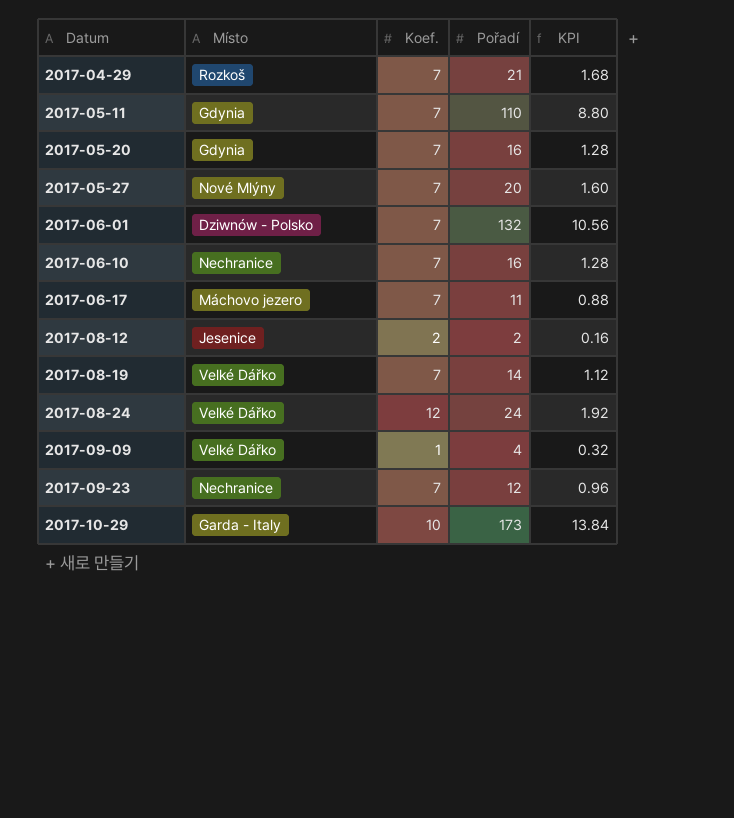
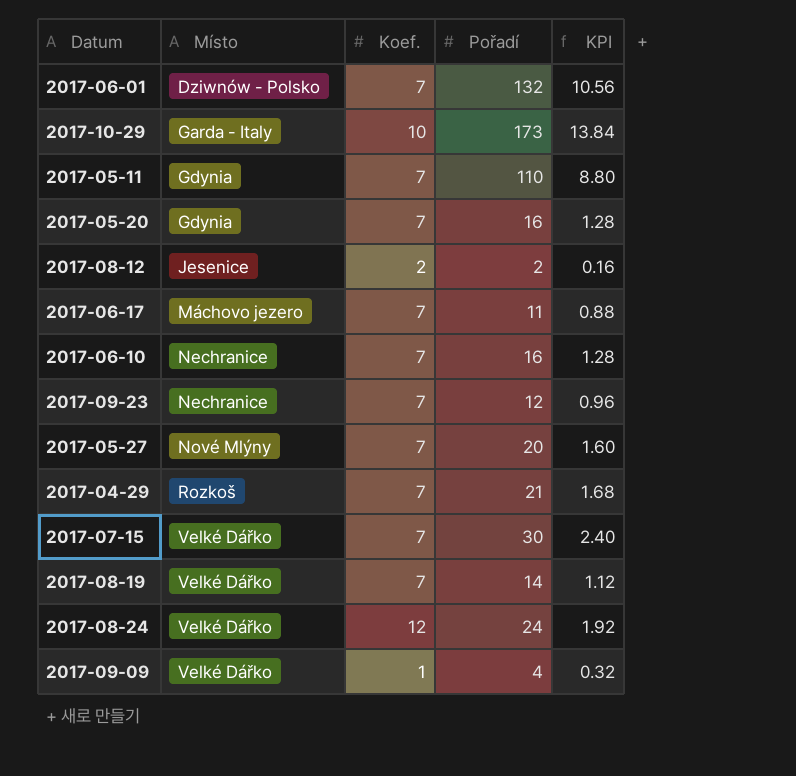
row order: Datum ascending -> Místo ascending
row 2017-07-15: none -> Velké Dářko | 7 | 30 | 2.40

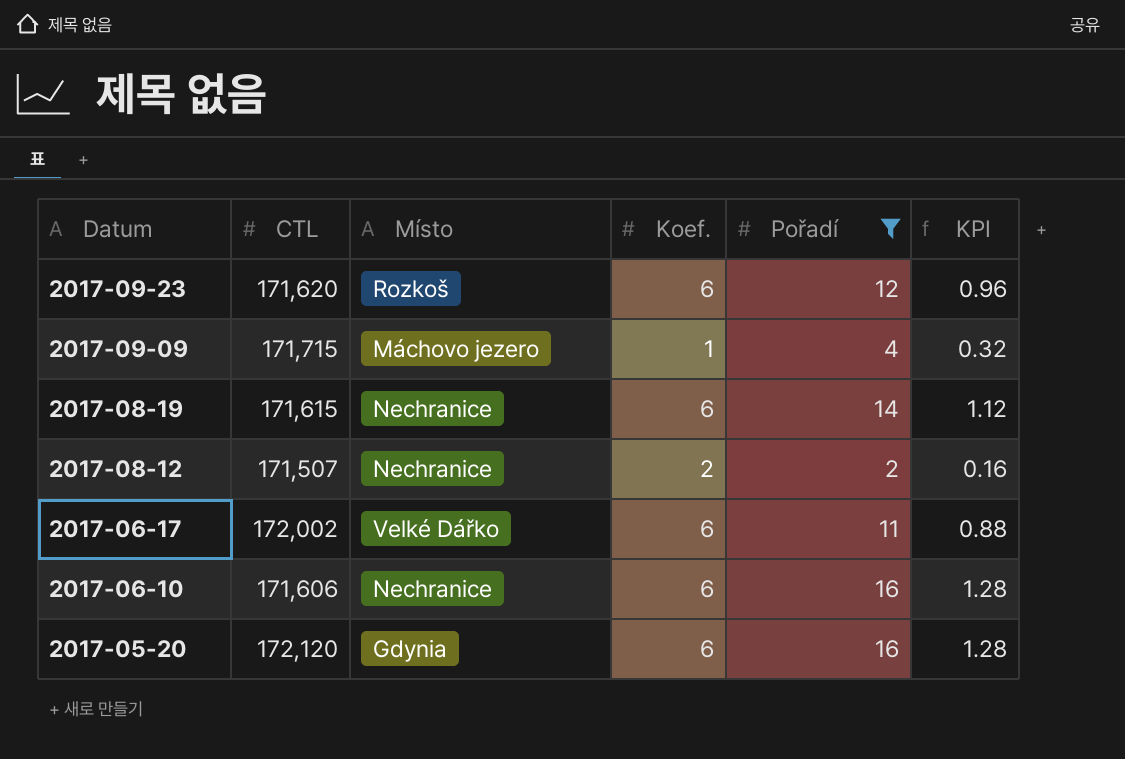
filter: none -> Pořadí <= 16
row order: Místo ascending -> Datum descending
column CTL | position: none -> 2
2017-09-23 | Místo: Nechranice -> Rozkoš
2017-09-23 | Koef.: 7 -> 6
2017-09-09 | Místo: Velké Dářko -> Máchovo jezero
2017-08-19 | Místo: Velké Dářko -> Nechranice
2017-08-19 | Koef.: 7 -> 6
2017-08-12 | Místo: Jesenice -> Nechranice
2017-06-17 | Místo: Máchovo jezero -> Velké Dářko
2017-06-17 | Koef.: 7 -> 6
2017-06-10 | Koef.: 7 -> 6
2017-05-20 | Koef.: 7 -> 6

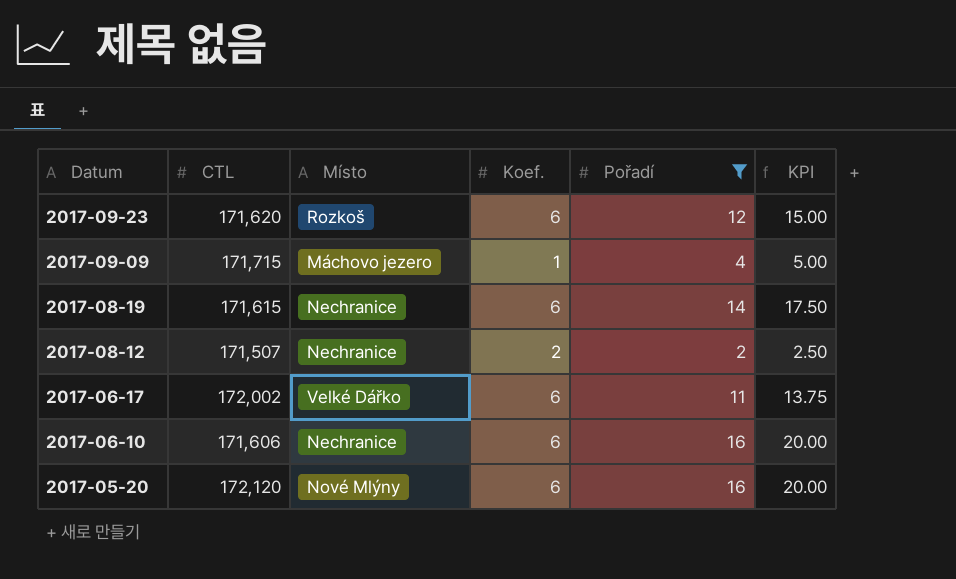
column KPI | formula: [Pořadí] * 0.08 -> [Pořadí] * 1.25
2017-05-20 | Místo: Gdynia -> Nové Mlýny

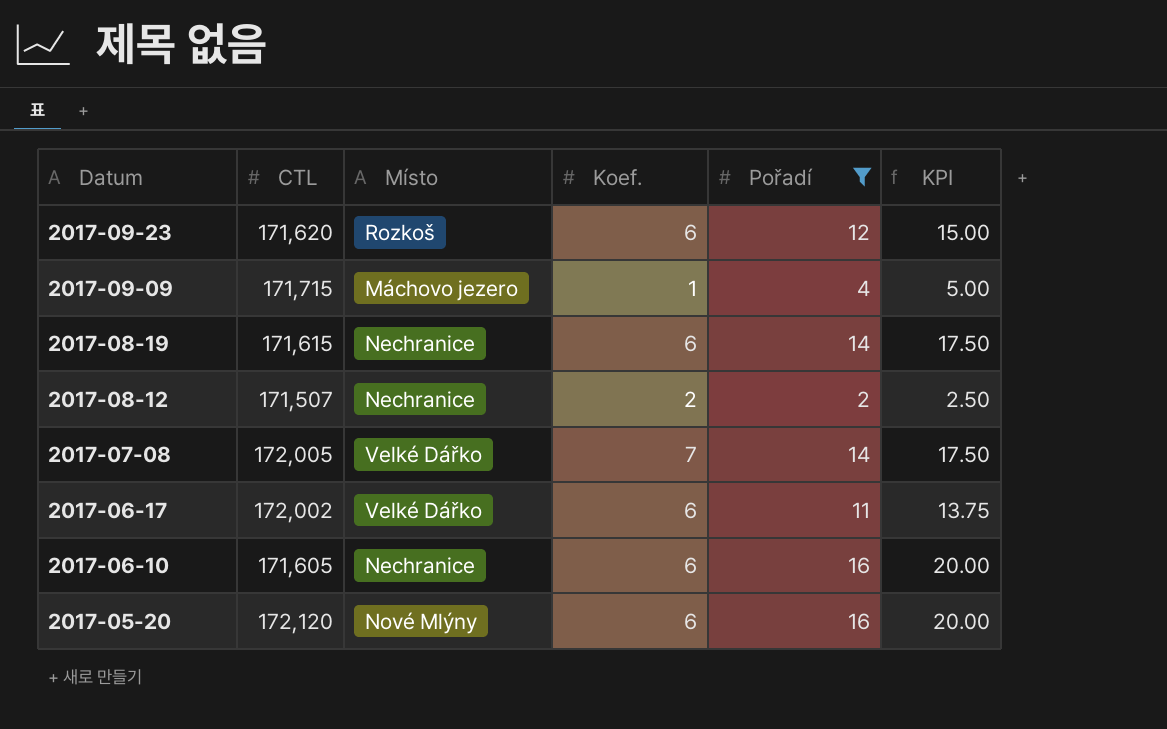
row 2017-07-08: none -> 172,005 | Velké Dářko | 7 | 14 | 17.50
2017-06-10 | CTL: 171,606 -> 171,605

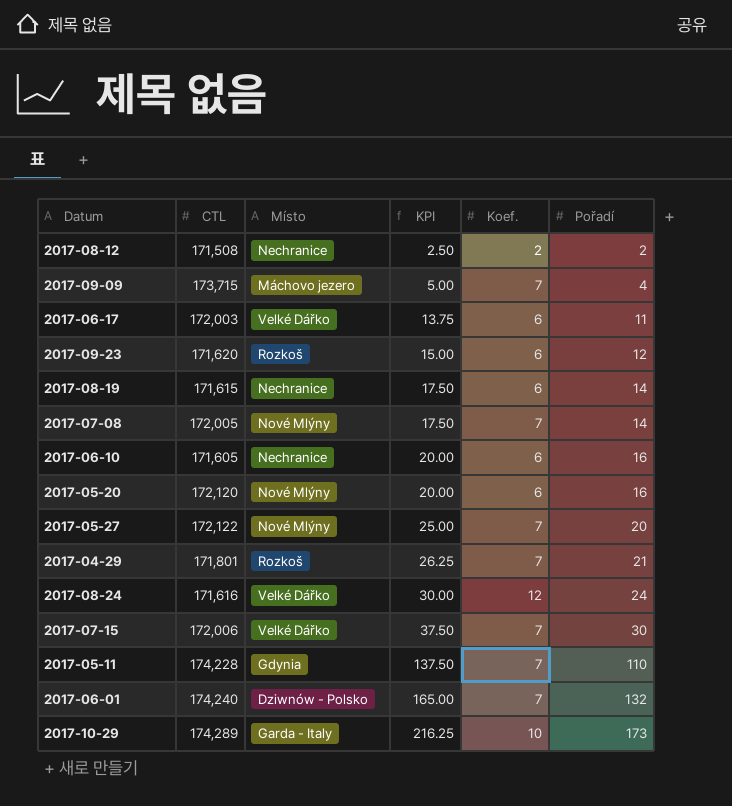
filter: Pořadí <= 16 -> none
row order: Datum descending -> KPI ascending
column KPI | position: 6 -> 4
2017-08-12 | CTL: 171,507 -> 171,508
2017-09-09 | CTL: 171,715 -> 173,715
2017-09-09 | Koef.: 1 -> 7
2017-06-17 | CTL: 172,002 -> 172,003
2017-07-08 | Místo: Velké Dářko -> Nové Mlýny

